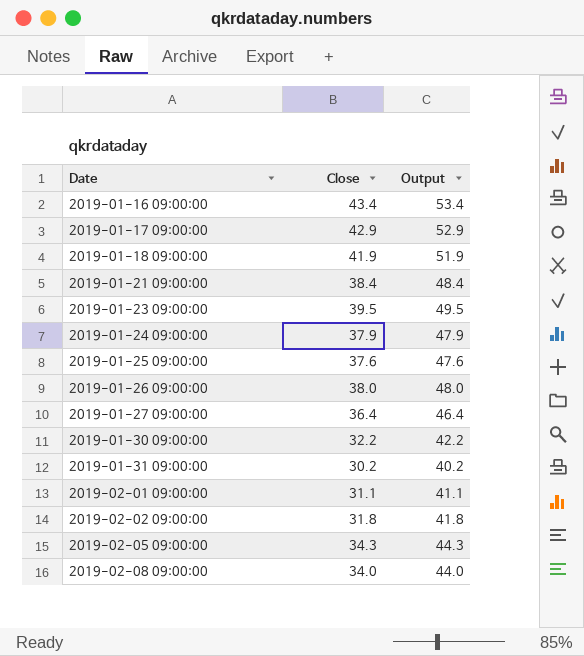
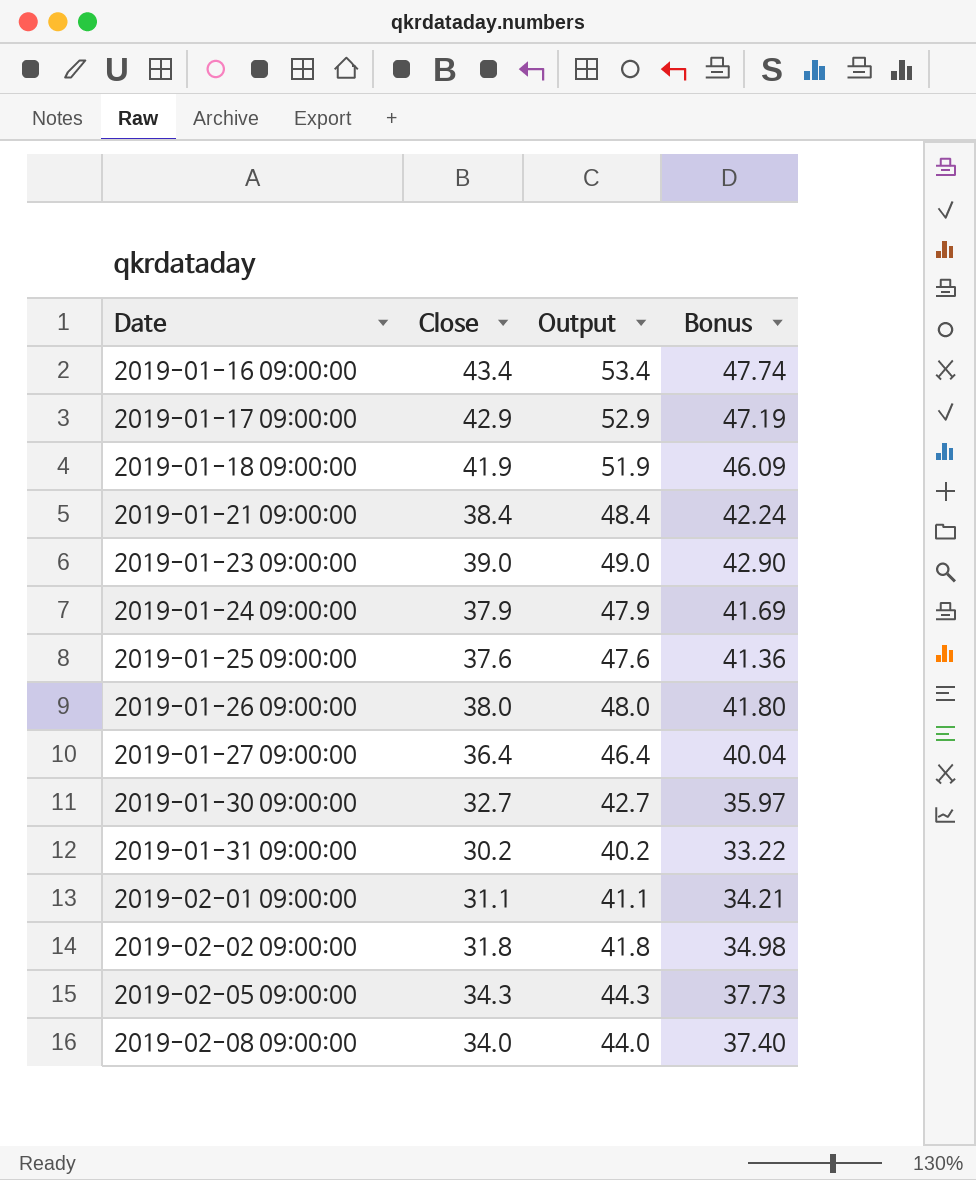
column Bonus | formula: none -> [Close] * 1.1
2019-01-23 09:00:00 | Close: 39.5 -> 39.0
2019-01-23 09:00:00 | Output: 49.5 -> 49.0
2019-01-30 09:00:00 | Close: 32.2 -> 32.7
2019-01-30 09:00:00 | Output: 42.2 -> 42.7

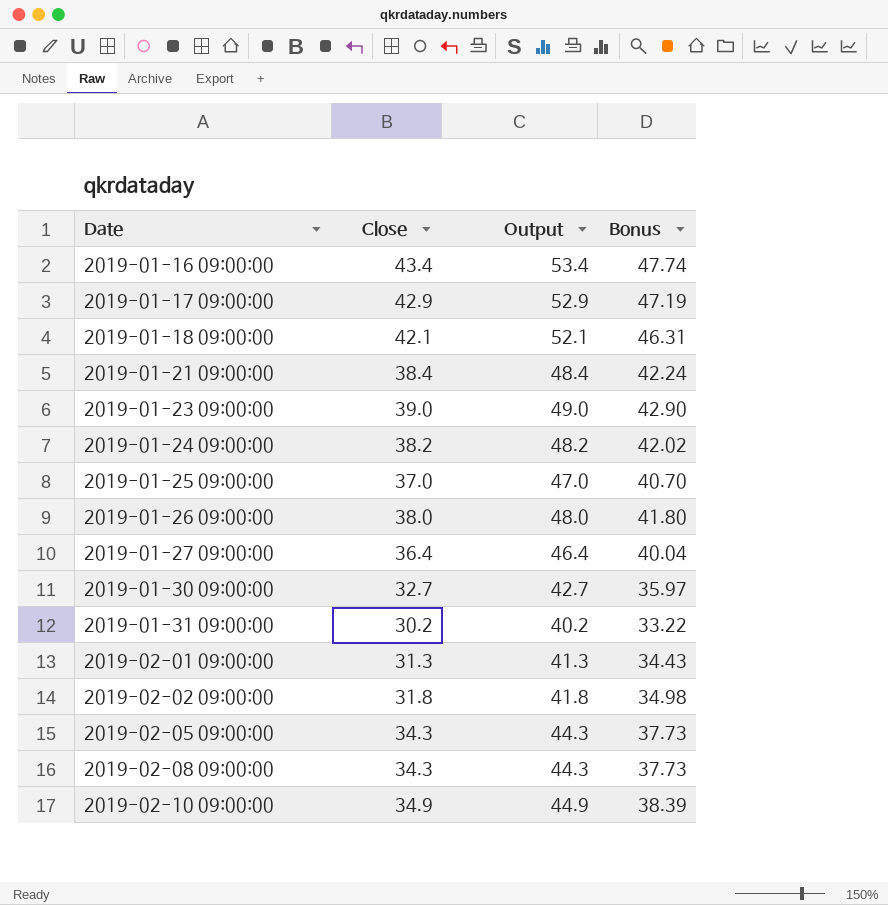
2019-01-18 09:00:00 | Close: 41.9 -> 42.1
2019-01-18 09:00:00 | Output: 51.9 -> 52.1
2019-01-18 09:00:00 | Bonus: 46.09 -> 46.31
2019-01-24 09:00:00 | Close: 37.9 -> 38.2
2019-01-24 09:00:00 | Output: 47.9 -> 48.2
2019-01-24 09:00:00 | Bonus: 41.69 -> 42.02
2019-01-25 09:00:00 | Close: 37.6 -> 37.0
2019-01-25 09:00:00 | Output: 47.6 -> 47.0
2019-01-25 09:00:00 | Bonus: 41.36 -> 40.70
2019-02-01 09:00:00 | Close: 31.1 -> 31.3
2019-02-01 09:00:00 | Output: 41.1 -> 41.3
2019-02-01 09:00:00 | Bonus: 34.21 -> 34.43
2019-02-08 09:00:00 | Close: 34.0 -> 34.3
2019-02-08 09:00:00 | Output: 44.0 -> 44.3
2019-02-08 09:00:00 | Bonus: 37.40 -> 37.73
row 2019-02-10 09:00:00: none -> 34.9 | 44.9 | 38.39

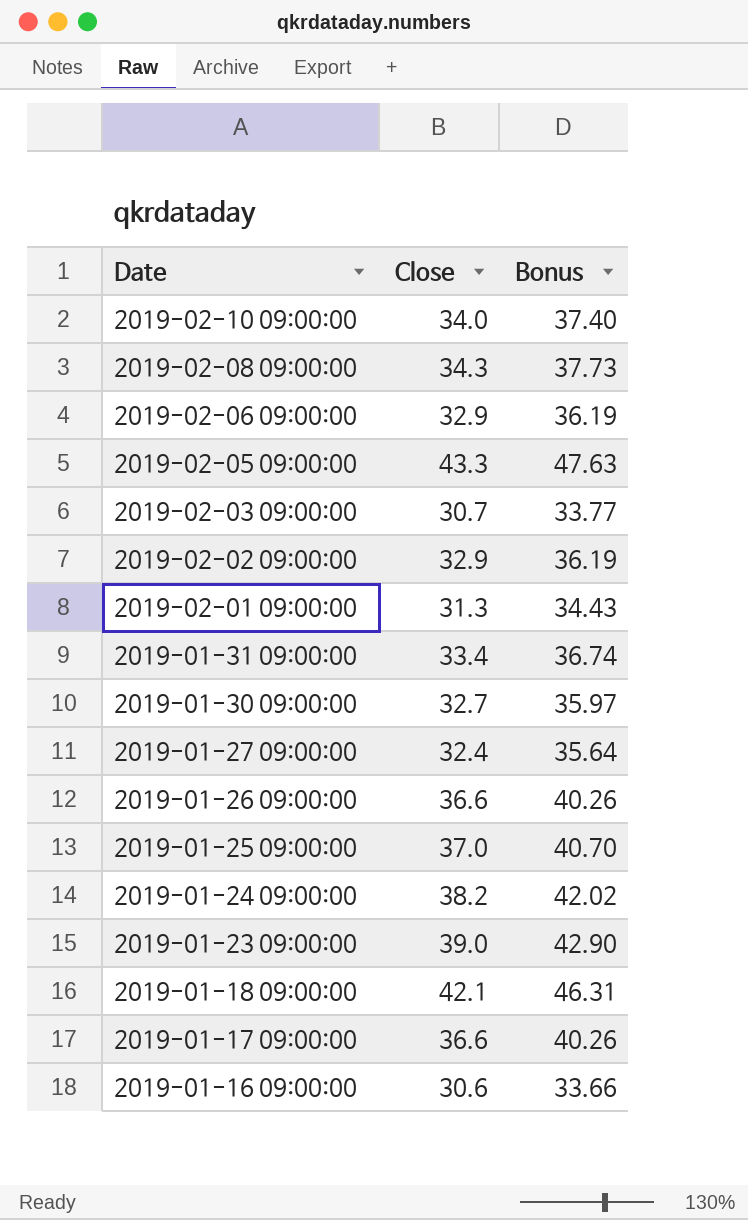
row order: Date ascending -> Date descending
column Output | formula: [Close] + 10 -> none
row 2019-01-21 09:00:00: 38.4 | 48.4 | 42.24 -> none
2019-02-10 09:00:00 | Close: 34.9 -> 34.0
2019-02-10 09:00:00 | Bonus: 38.39 -> 37.40
row 2019-02-06 09:00:00: none -> 32.9 | 36.19
2019-02-05 09:00:00 | Close: 34.3 -> 43.3
2019-02-05 09:00:00 | Bonus: 37.73 -> 47.63
row 2019-02-03 09:00:00: none -> 30.7 | 33.77
2019-02-02 09:00:00 | Close: 31.8 -> 32.9
2019-02-02 09:00:00 | Bonus: 34.98 -> 36.19
2019-01-31 09:00:00 | Close: 30.2 -> 33.4
2019-01-31 09:00:00 | Bonus: 33.22 -> 36.74
2019-01-27 09:00:00 | Close: 36.4 -> 32.4
2019-01-27 09:00:00 | Bonus: 40.04 -> 35.64
2019-01-26 09:00:00 | Close: 38.0 -> 36.6
2019-01-26 09:00:00 | Bonus: 41.80 -> 40.26
2019-01-17 09:00:00 | Close: 42.9 -> 36.6
2019-01-17 09:00:00 | Bonus: 47.19 -> 40.26
2019-01-16 09:00:00 | Close: 43.4 -> 30.6
2019-01-16 09:00:00 | Bonus: 47.74 -> 33.66

